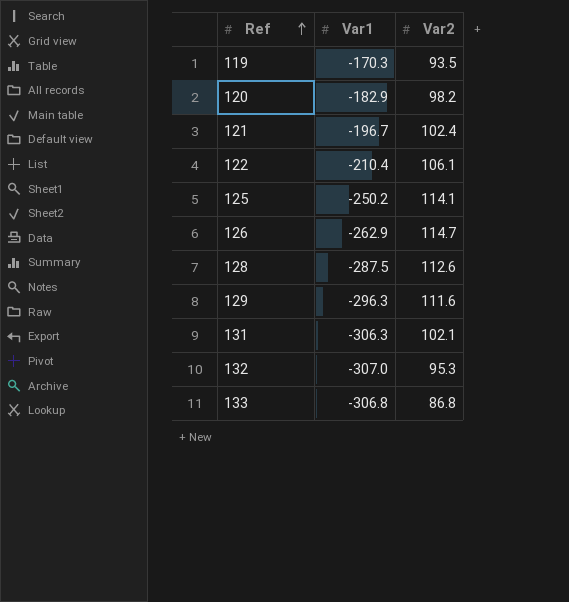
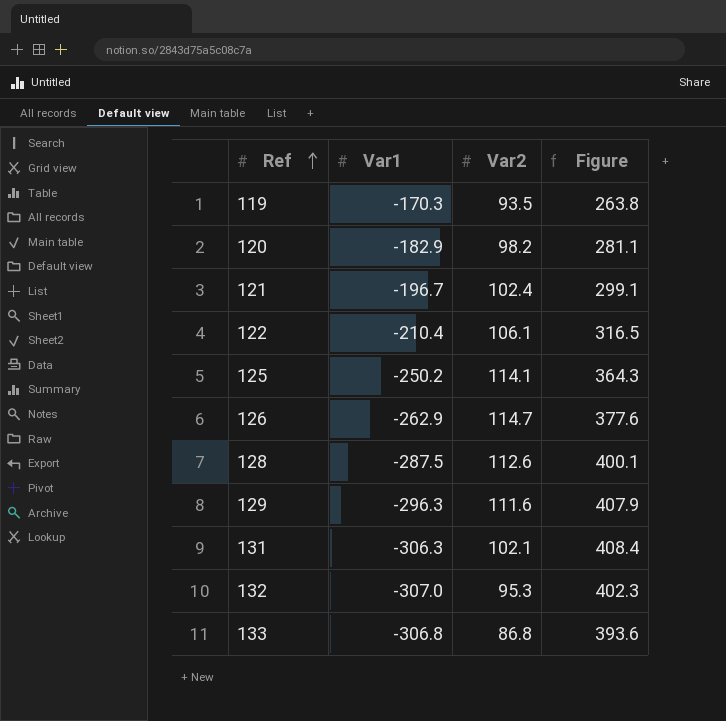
column Figure | formula: none -> [Var2] - [Var1]

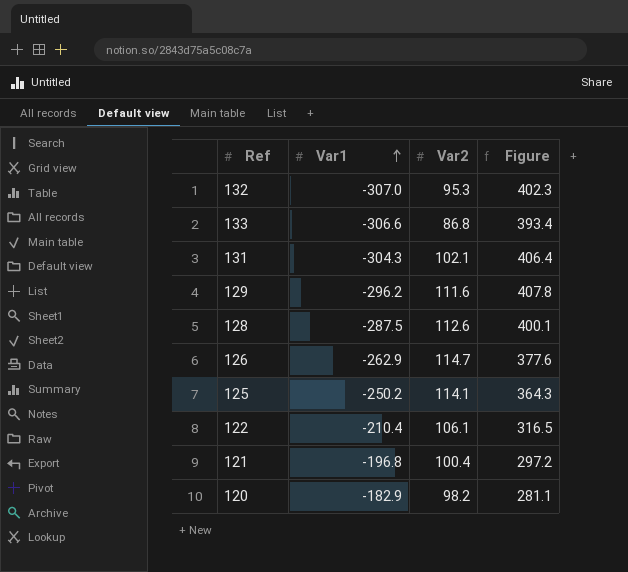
row order: Ref ascending -> Var1 ascending
row 119: -170.3 | 93.5 | 263.8 -> none
133 | Var1: -306.8 -> -306.6
133 | Figure: 393.6 -> 393.4
131 | Var1: -306.3 -> -304.3
131 | Figure: 408.4 -> 406.4
129 | Var1: -296.3 -> -296.2
129 | Figure: 407.9 -> 407.8
121 | Var1: -196.7 -> -196.8
121 | Var2: 102.4 -> 100.4
121 | Figure: 299.1 -> 297.2

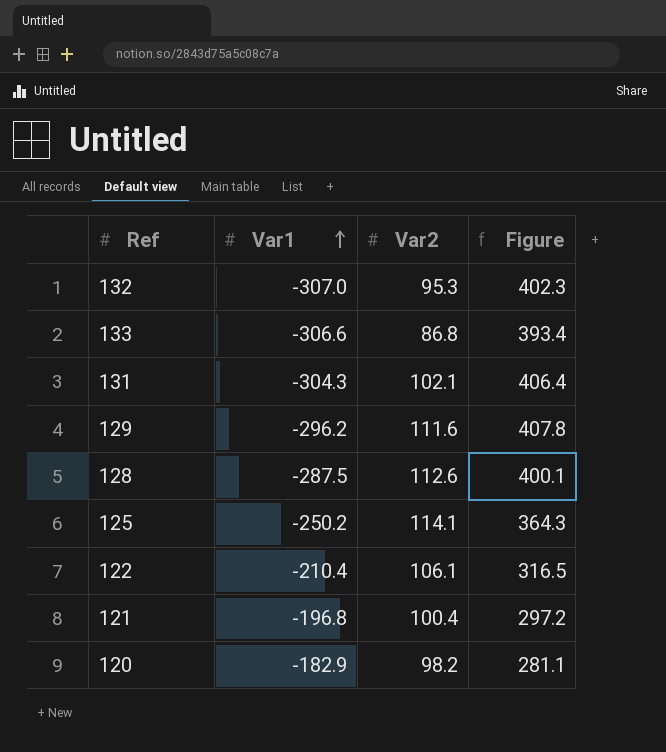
row 126: -262.9 | 114.7 | 377.6 -> none

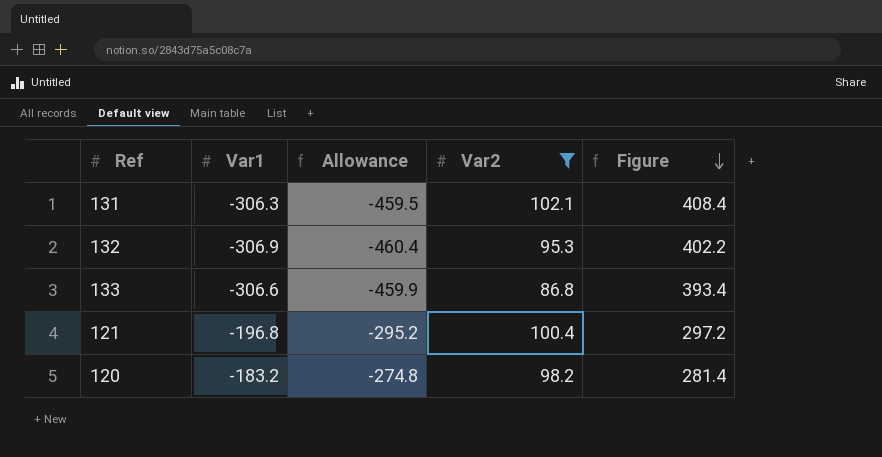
filter: none -> Var2 <= 102.1
row order: Var1 ascending -> Figure descending
column Allowance | formula: none -> [Var1] * 1.5
131 | Var1: -304.3 -> -306.3
131 | Figure: 406.4 -> 408.4
132 | Var1: -307.0 -> -306.9
132 | Figure: 402.3 -> 402.2
120 | Var1: -182.9 -> -183.2
120 | Figure: 281.1 -> 281.4

